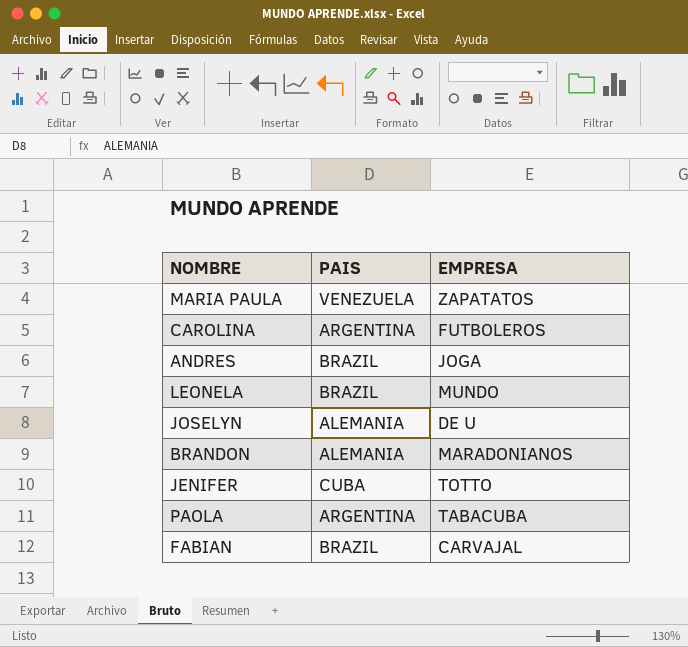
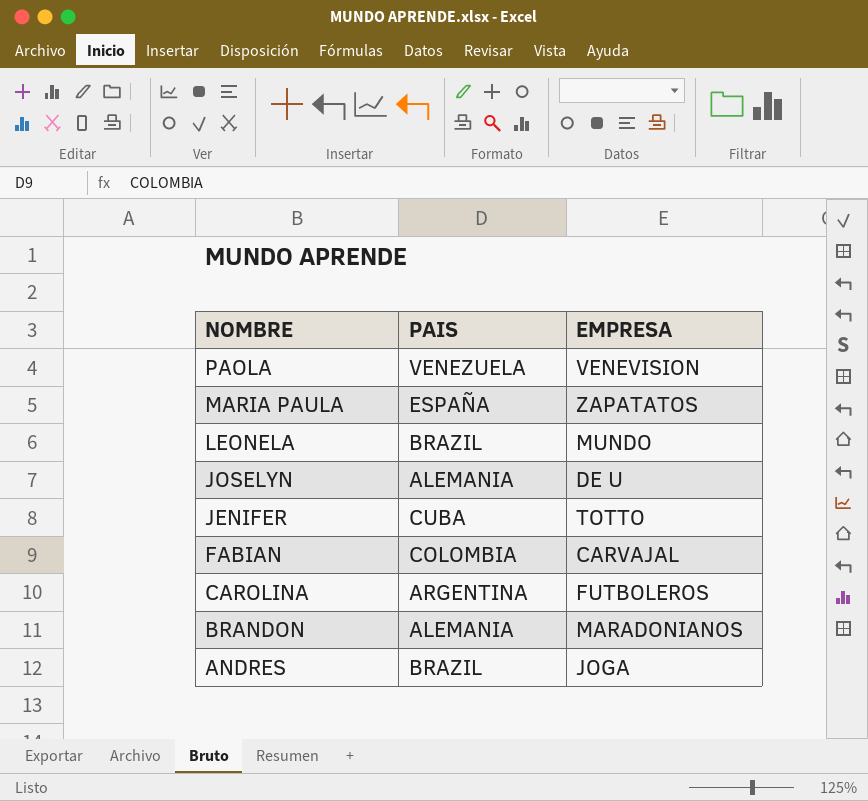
row order: none -> NOMBRE descending
PAOLA | PAIS: ARGENTINA -> VENEZUELA
PAOLA | EMPRESA: TABACUBA -> VENEVISION
MARIA PAULA | PAIS: VENEZUELA -> ESPAÑA
FABIAN | PAIS: BRAZIL -> COLOMBIA

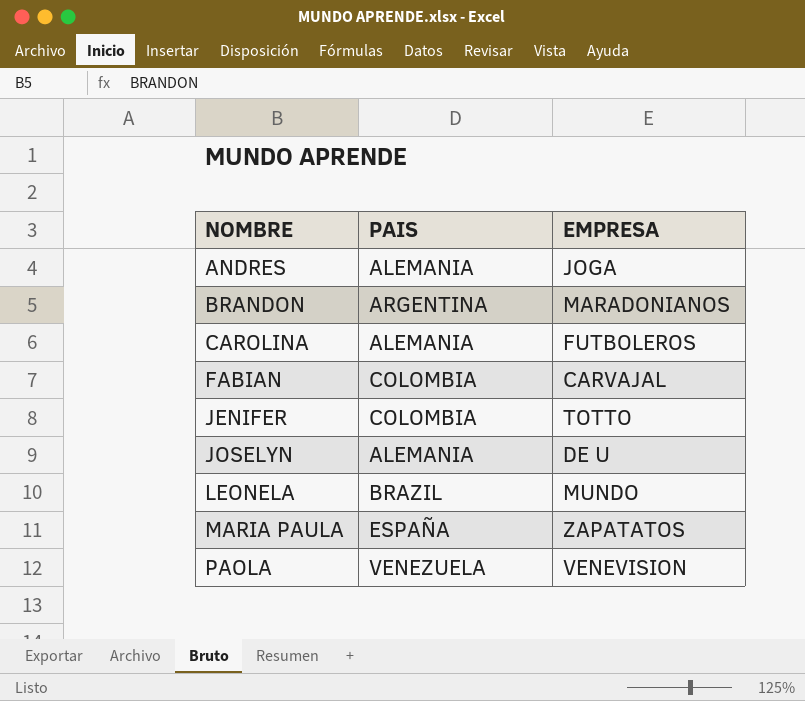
row order: NOMBRE descending -> NOMBRE ascending
ANDRES | PAIS: BRAZIL -> ALEMANIA
BRANDON | PAIS: ALEMANIA -> ARGENTINA
CAROLINA | PAIS: ARGENTINA -> ALEMANIA
JENIFER | PAIS: CUBA -> COLOMBIA

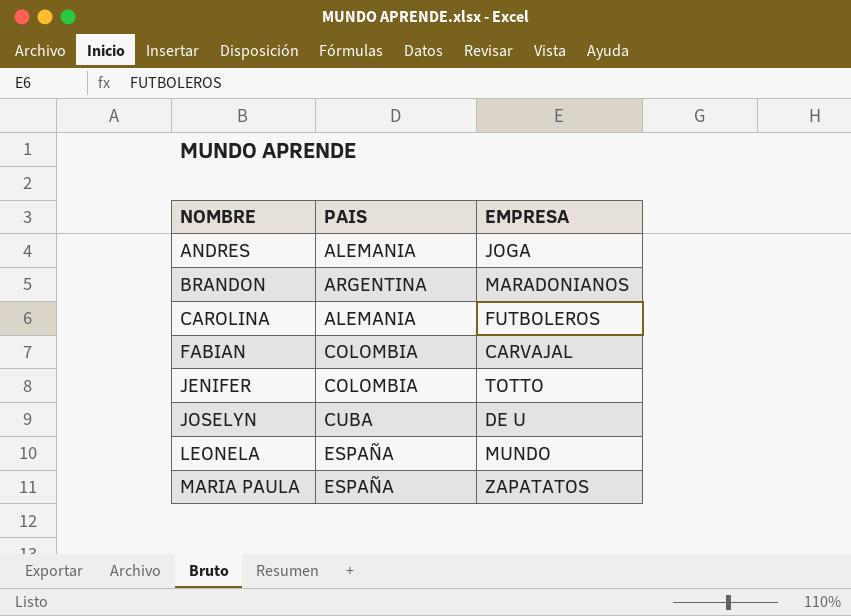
row PAOLA: VENEZUELA | VENEVISION -> none
JOSELYN | PAIS: ALEMANIA -> CUBA
LEONELA | PAIS: BRAZIL -> ESPAÑA

